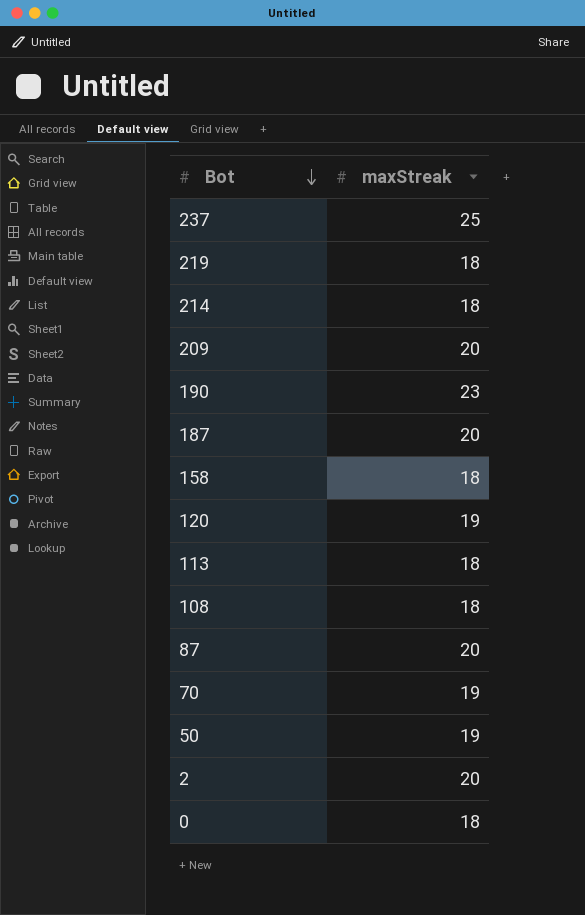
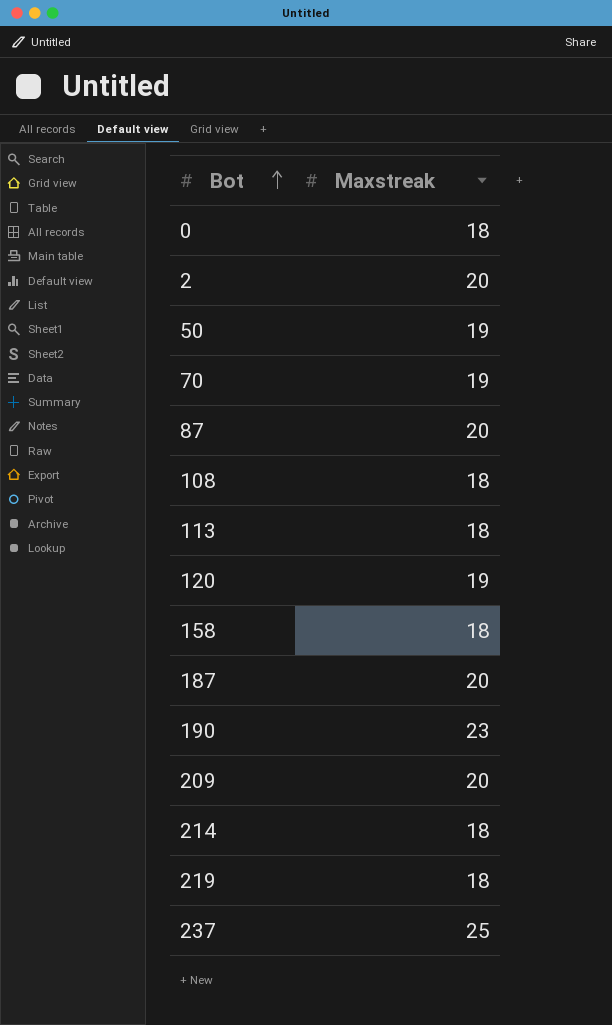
row order: Bot descending -> Bot ascending
column name: maxStreak -> Maxstreak

